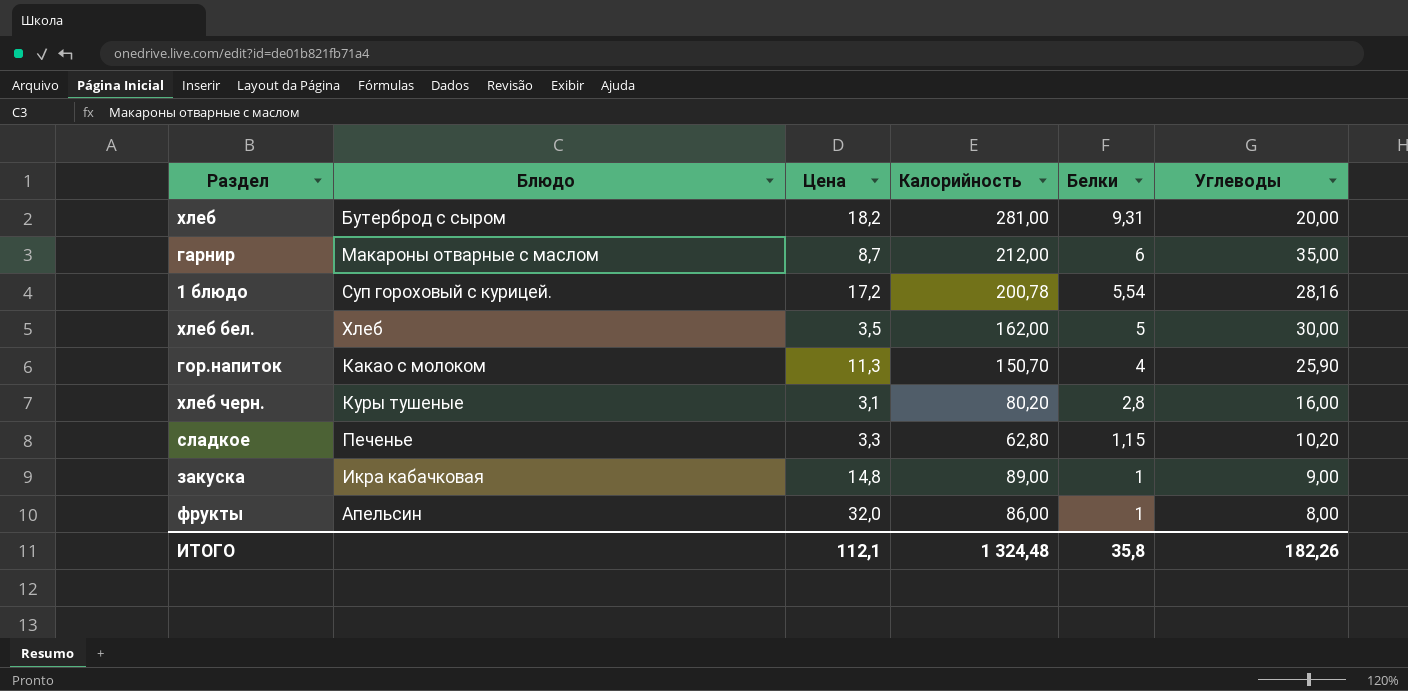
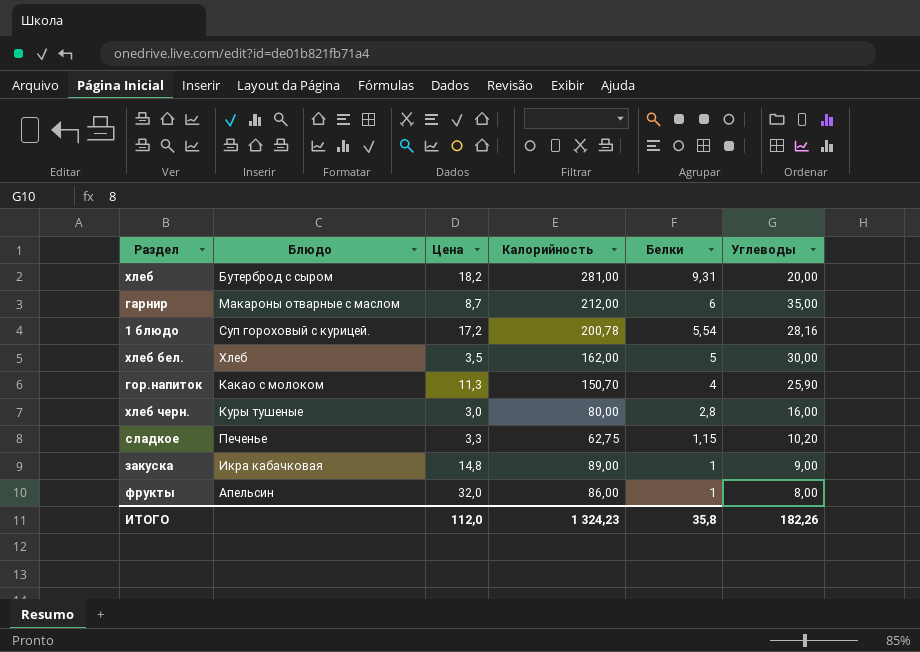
хлеб черн. | Цена: 3,1 -> 3,0
хлеб черн. | Калорийность: 80,20 -> 80,00
сладкое | Калорийность: 62,80 -> 62,75
ИТОГО | Цена: 112,1 -> 112,0
ИТОГО | Калорийность: 1 324,48 -> 1 324,23

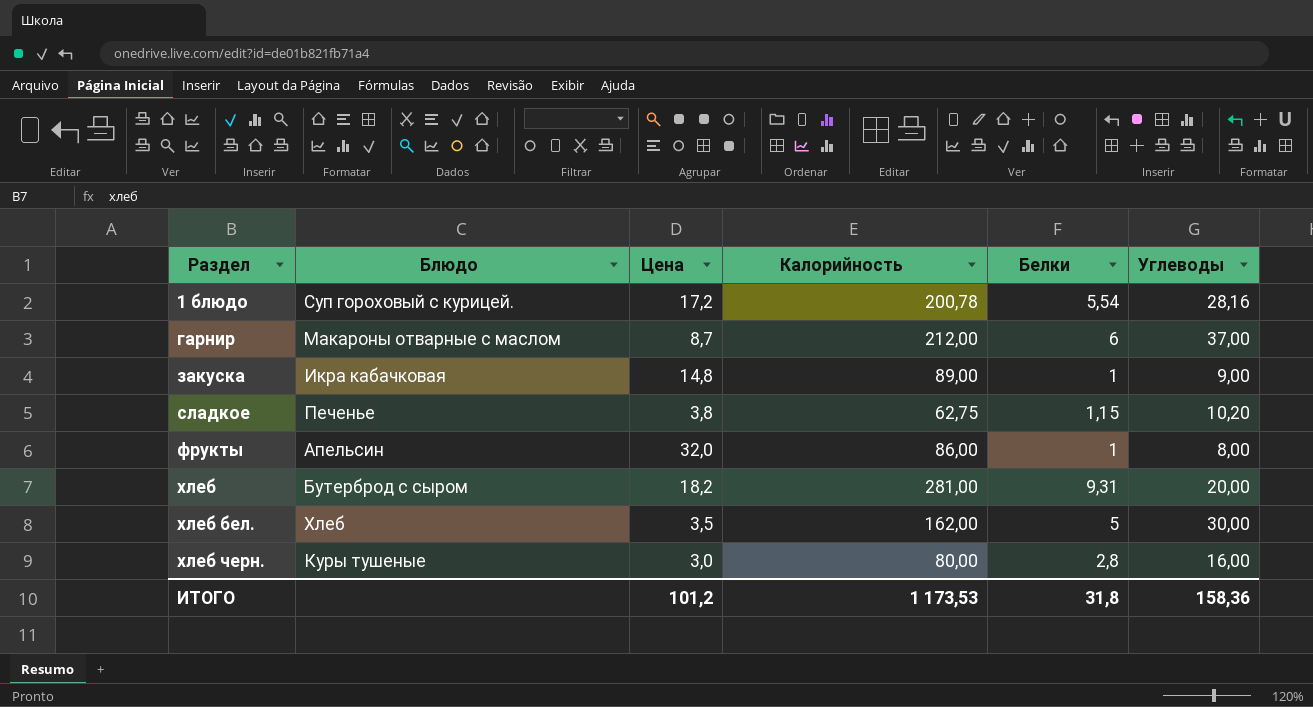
row order: Белки descending -> Раздел ascending
row гор.напиток: Какао с молоком | 11,3 | 150,70 | 4 | 25,90 -> none
гарнир | Углеводы: 35,00 -> 37,00
сладкое | Цена: 3,3 -> 3,8
ИТОГО | Цена: 112,0 -> 101,2
ИТОГО | Калорийность: 1 324,23 -> 1 173,53
ИТОГО | Белки: 35,8 -> 31,8
ИТОГО | Углеводы: 182,26 -> 158,36

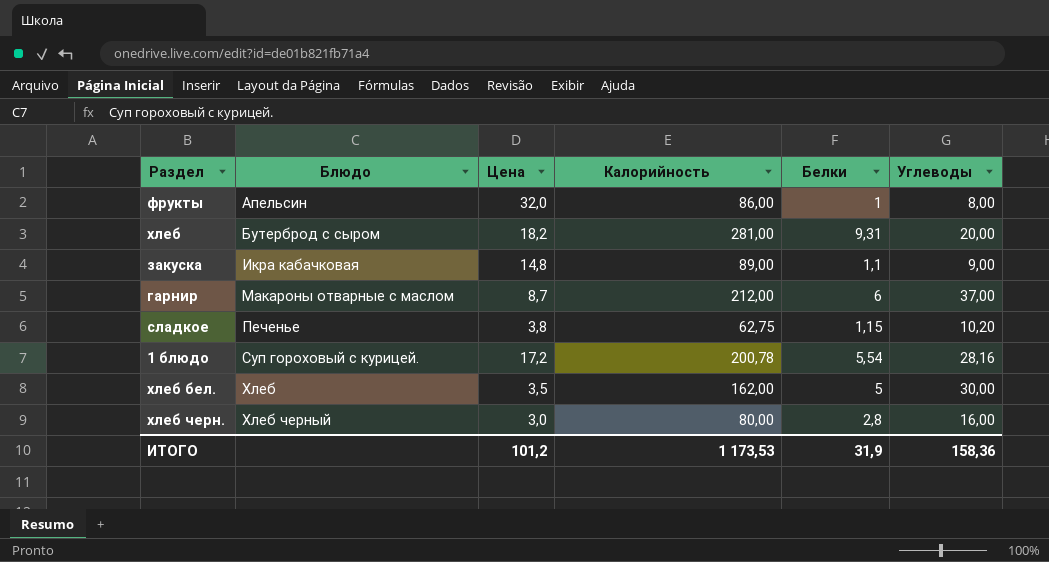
row order: Раздел ascending -> Блюдо ascending
закуска | Белки: 1 -> 1,1
хлеб черн. | Блюдо: Куры тушеные -> Хлеб черный
ИТОГО | Белки: 31,8 -> 31,9

